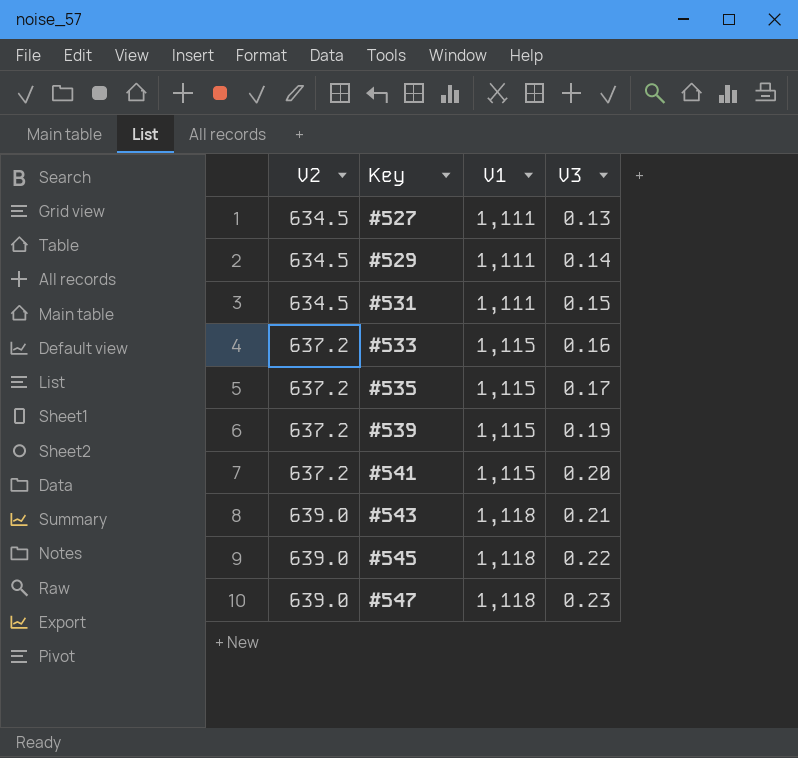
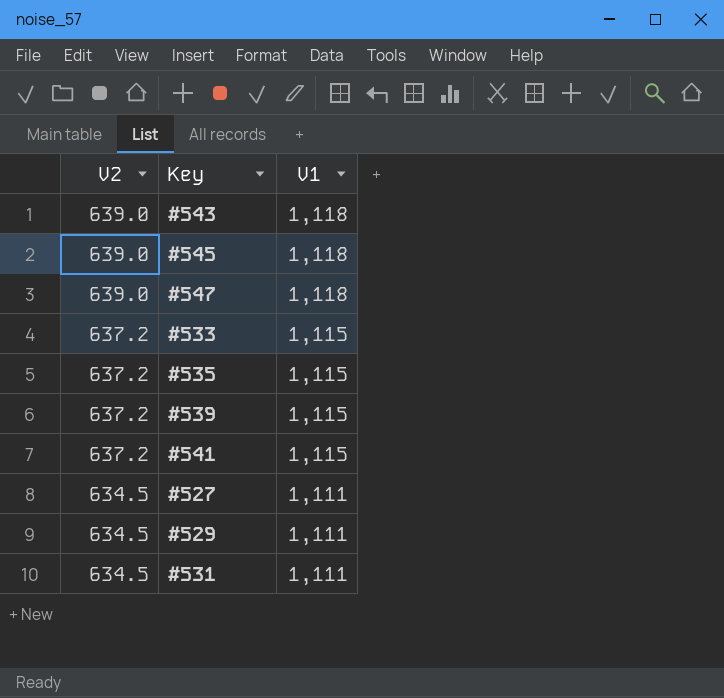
row order: V2 ascending -> V2 descending
column V3 | position: 4 -> none

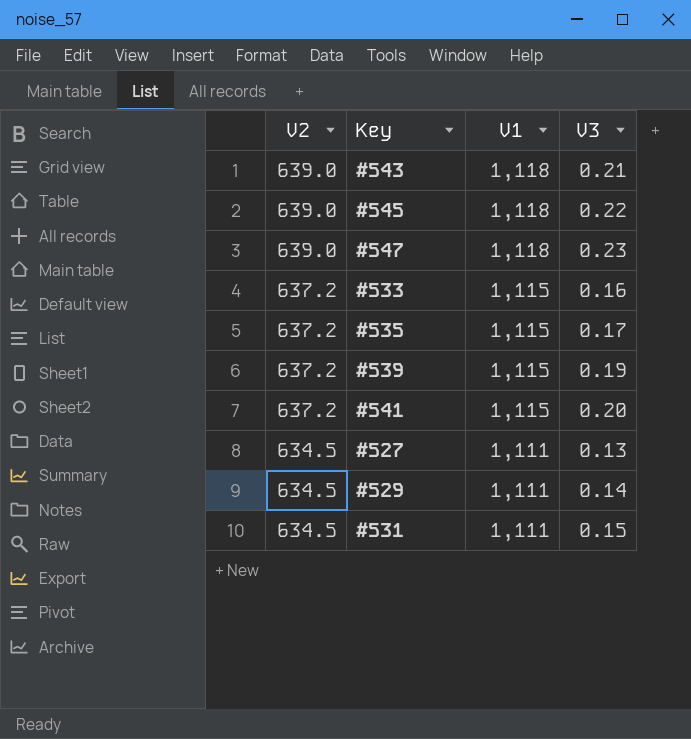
column V3 | position: none -> 4

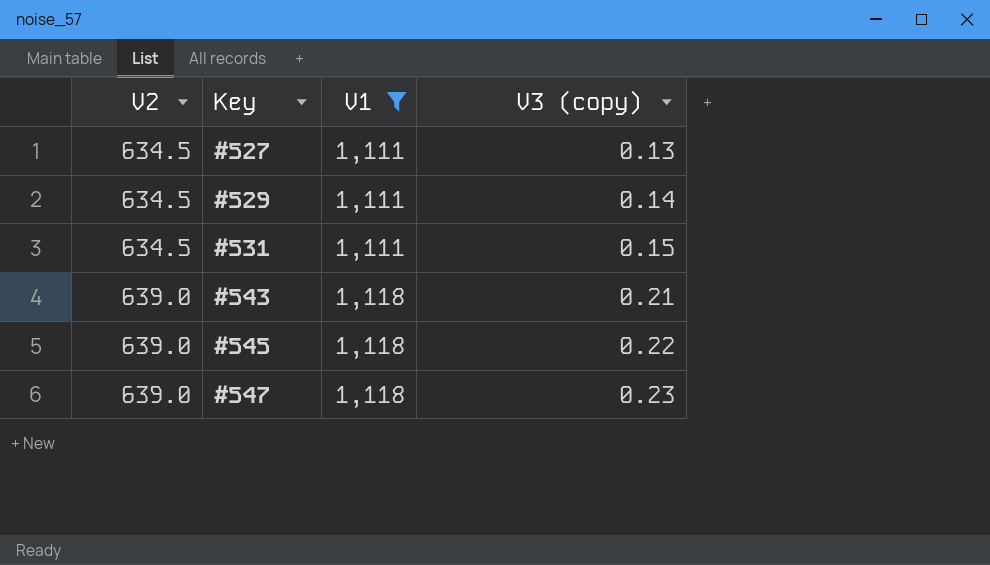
filter: none -> V1 != 1,115
row order: V2 descending -> V2 ascending
column name: V3 -> V3 (copy)

